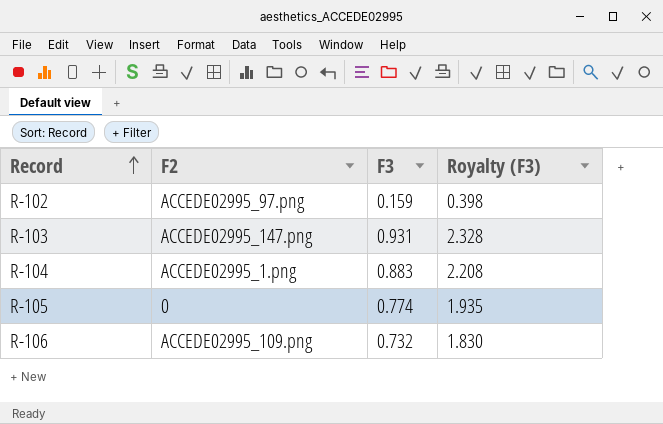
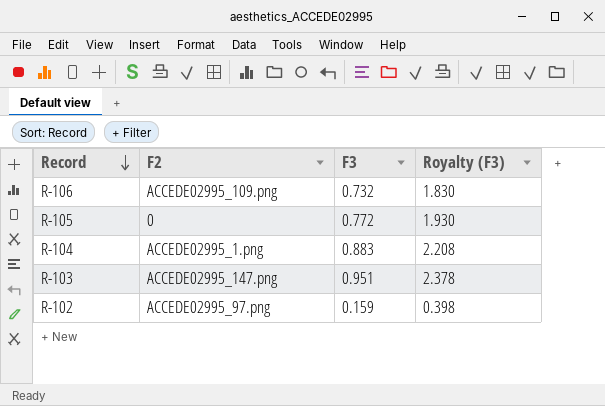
row order: Record ascending -> Record descending
R-105 | F3: 0.774 -> 0.772
R-105 | Royalty (F3): 1.935 -> 1.930
R-103 | F3: 0.931 -> 0.951
R-103 | Royalty (F3): 2.328 -> 2.378

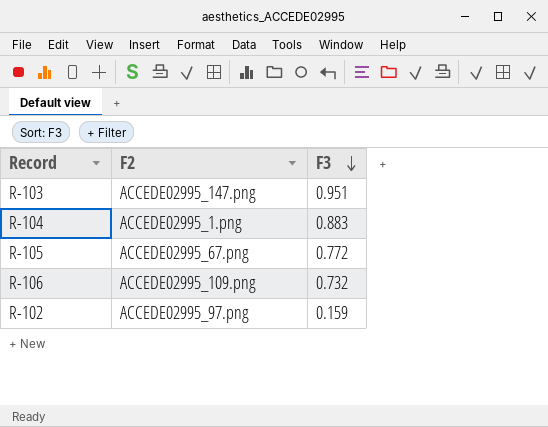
row order: Record descending -> F3 descending
column Royalty (F3) | formula: [F3] * 2.5 -> none
R-105 | F2: 0 -> ACCEDE02995_67.png

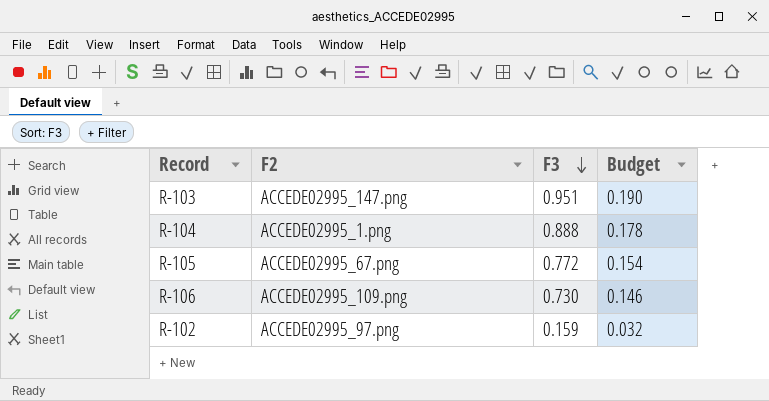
column Budget | formula: none -> [F3] * 0.2
R-104 | F3: 0.883 -> 0.888
R-106 | F3: 0.732 -> 0.730

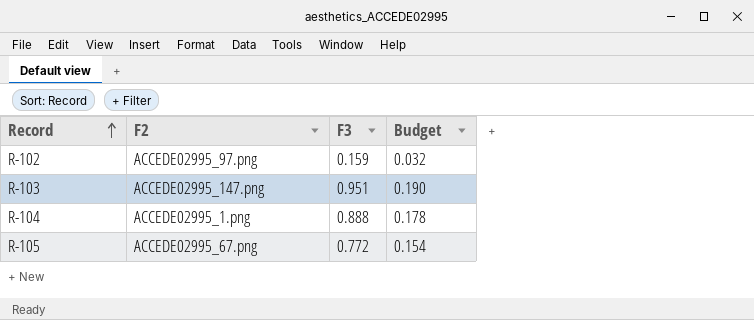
row order: F3 descending -> Record ascending
row R-106: ACCEDE02995_109.png | 0.730 | 0.146 -> none

